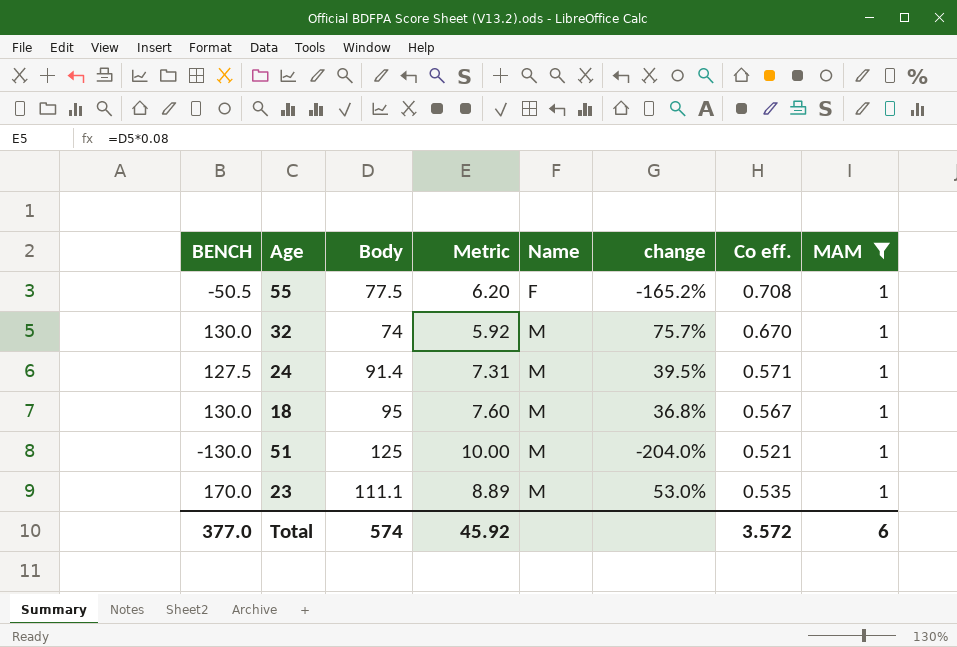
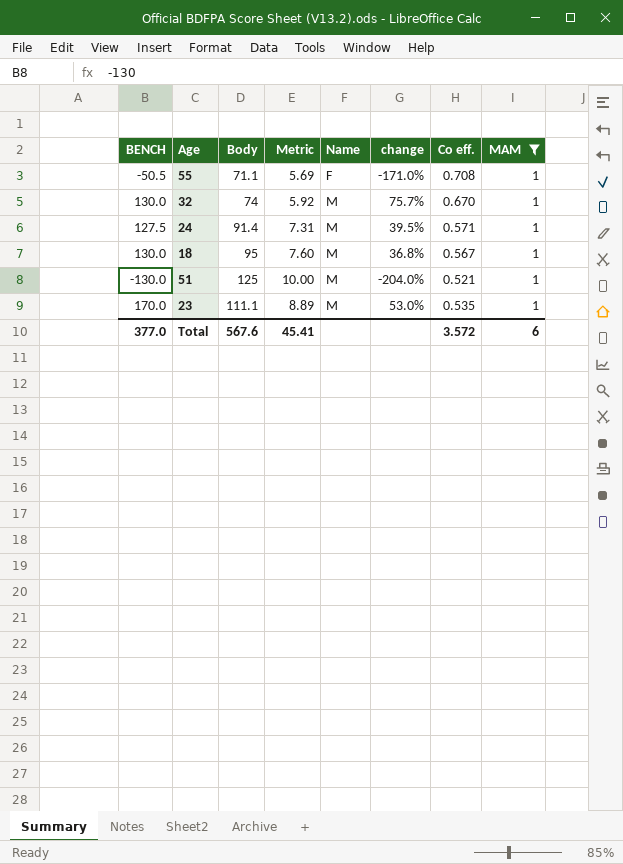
55 | Body: 77.5 -> 71.1
55 | Metric: 6.20 -> 5.69
55 | change: -165.2% -> -171.0%
Total | Body: 574 -> 567.6
Total | Metric: 45.92 -> 45.41

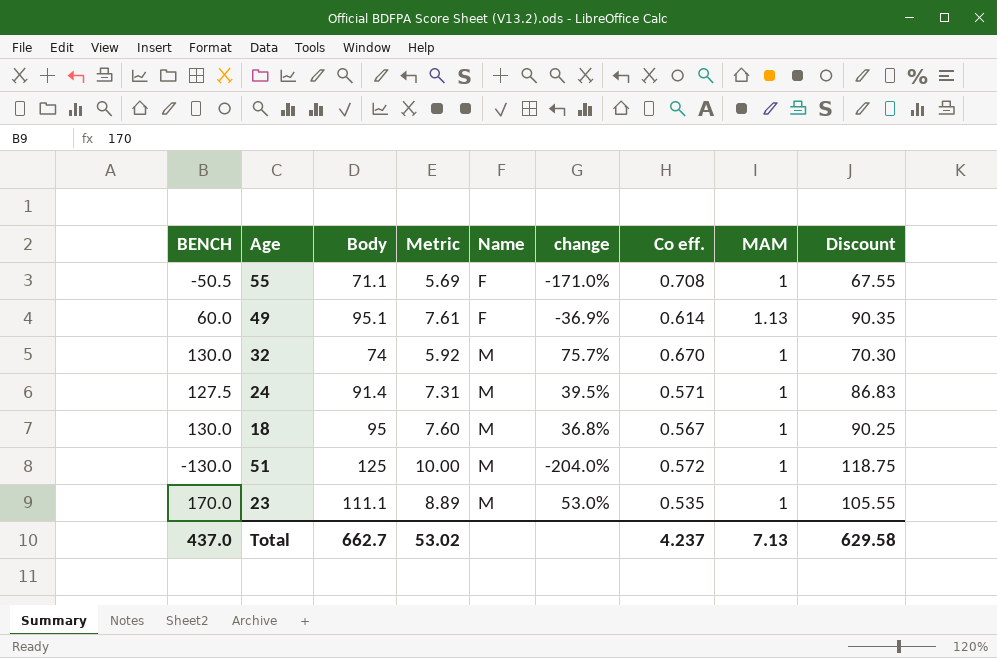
filter: MAM = 1 -> none
column Discount | formula: none -> [Body] * 0.95
51 | Co eff.: 0.521 -> 0.572
Total | BENCH: 377.0 -> 437.0
Total | Body: 567.6 -> 662.7
Total | Metric: 45.41 -> 53.02
Total | Co eff.: 3.572 -> 4.237
Total | MAM: 6 -> 7.13

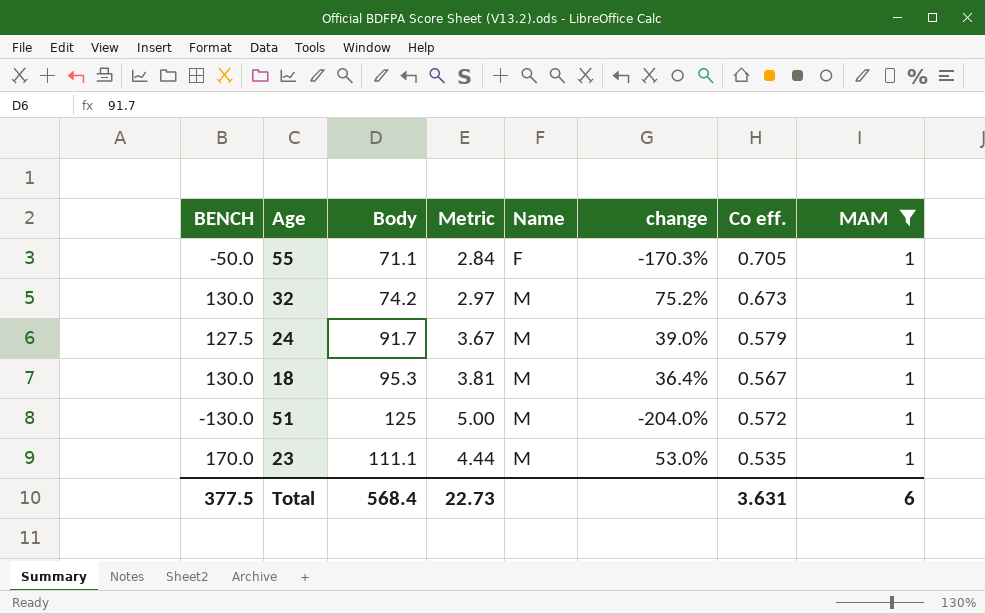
filter: none -> MAM = 1
column Discount | formula: [Body] * 0.95 -> none
column Metric | formula: [Body] * 0.08 -> [Body] * 0.04
55 | BENCH: -50.5 -> -50.0
55 | change: -171.0% -> -170.3%
55 | Co eff.: 0.708 -> 0.705
32 | Body: 74 -> 74.2
32 | change: 75.7% -> 75.2%
32 | Co eff.: 0.670 -> 0.673
24 | Body: 91.4 -> 91.7
24 | change: 39.5% -> 39.0%
24 | Co eff.: 0.571 -> 0.579
18 | Body: 95 -> 95.3
18 | change: 36.8% -> 36.4%
Total | BENCH: 437.0 -> 377.5
Total | Body: 662.7 -> 568.4
Total | Metric: 53.02 -> 22.73
Total | Co eff.: 4.237 -> 3.631
Total | MAM: 7.13 -> 6

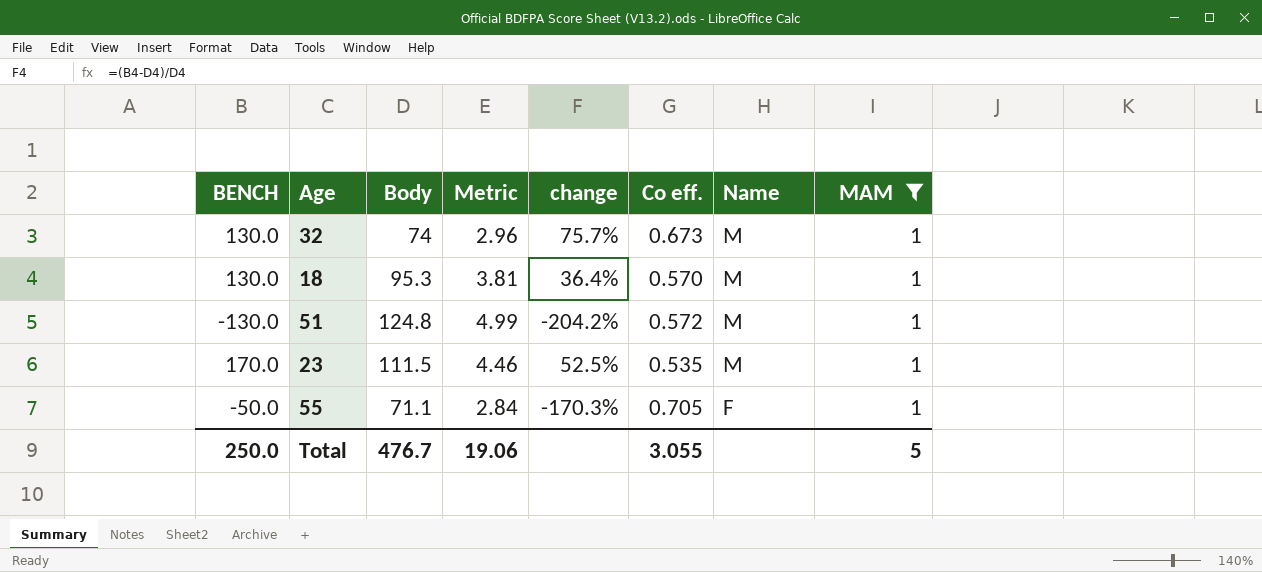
row order: Name ascending -> Name descending
column Name | position: 5 -> 7
row 24: 127.5 | 91.7 | 3.67 | M | 39.0% | 0.579 | 1 -> none
32 | Body: 74.2 -> 74
32 | Metric: 2.97 -> 2.96
32 | change: 75.2% -> 75.7%
18 | Co eff.: 0.567 -> 0.570
51 | Body: 125 -> 124.8
51 | Metric: 5.00 -> 4.99
51 | change: -204.0% -> -204.2%
23 | Body: 111.1 -> 111.5
23 | Metric: 4.44 -> 4.46
23 | change: 53.0% -> 52.5%
Total | BENCH: 377.5 -> 250.0
Total | Body: 568.4 -> 476.7
Total | Metric: 22.73 -> 19.06
Total | Co eff.: 3.631 -> 3.055
Total | MAM: 6 -> 5

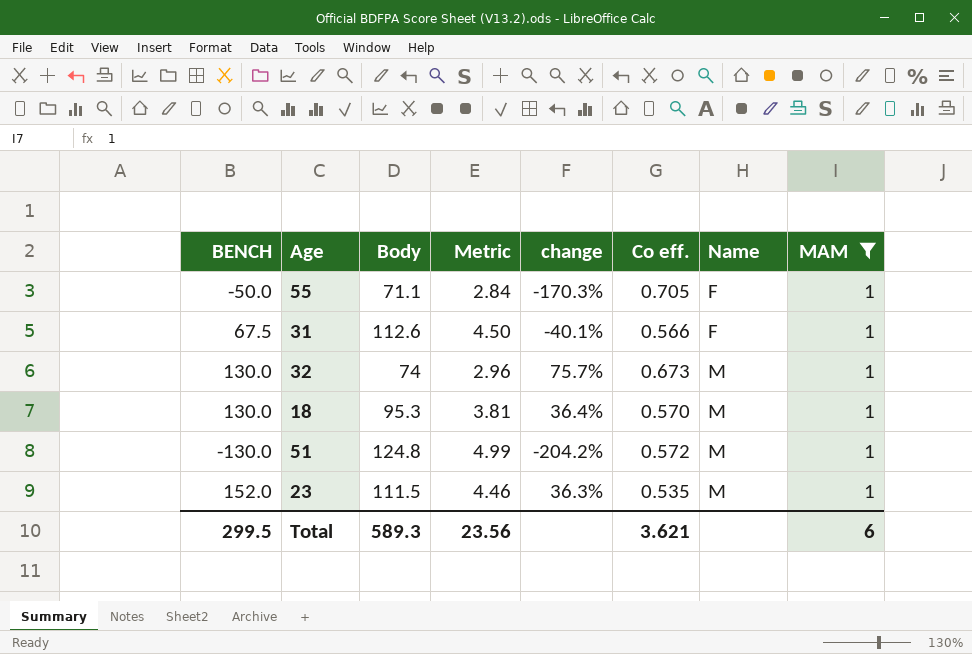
row order: Name descending -> Name ascending
row 31: none -> 67.5 | 112.6 | 4.50 | -40.1% | 0.566 | F | 1
23 | BENCH: 170.0 -> 152.0
23 | change: 52.5% -> 36.3%
Total | BENCH: 250.0 -> 299.5
Total | Body: 476.7 -> 589.3
Total | Metric: 19.06 -> 23.56
Total | Co eff.: 3.055 -> 3.621
Total | MAM: 5 -> 6

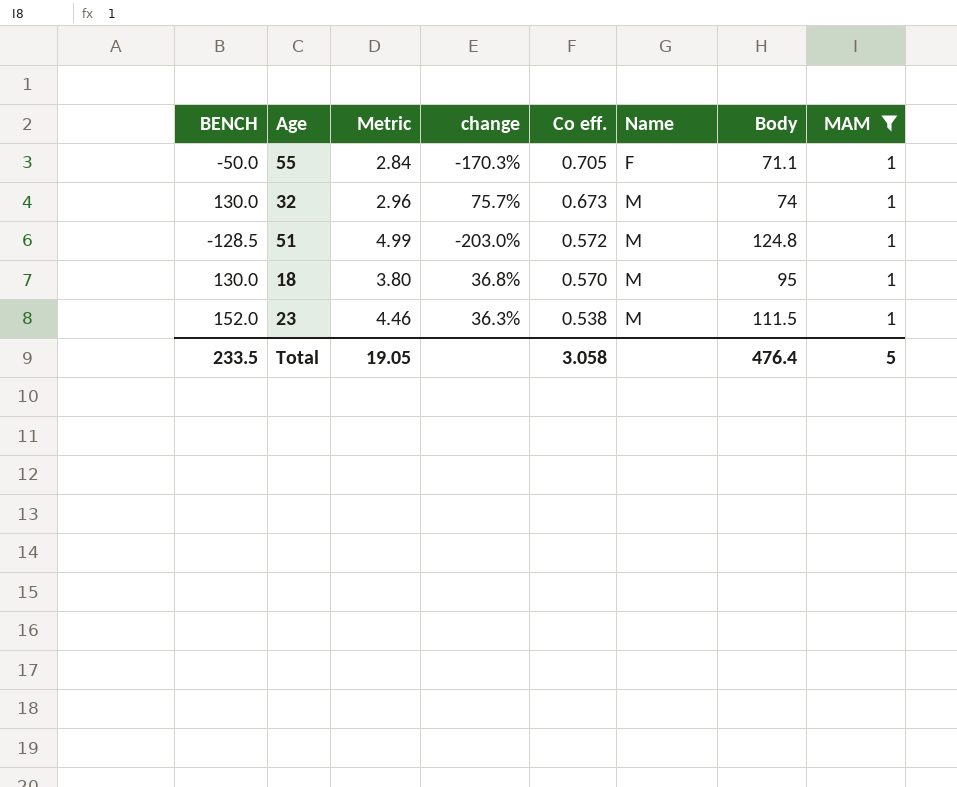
row order: Name ascending -> Co eff. descending
column Body | position: 3 -> 7
row 31: 67.5 | 112.6 | 4.50 | -40.1% | 0.566 | F | 1 -> none
51 | BENCH: -130.0 -> -128.5
51 | change: -204.2% -> -203.0%
18 | Metric: 3.81 -> 3.80
18 | change: 36.4% -> 36.8%
18 | Body: 95.3 -> 95
23 | Co eff.: 0.535 -> 0.538
Total | BENCH: 299.5 -> 233.5
Total | Metric: 23.56 -> 19.05
Total | Co eff.: 3.621 -> 3.058
Total | Body: 589.3 -> 476.4
Total | MAM: 6 -> 5

